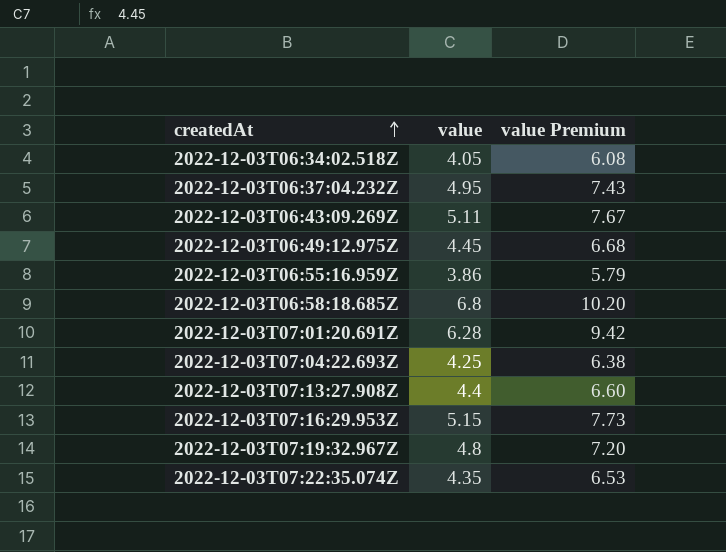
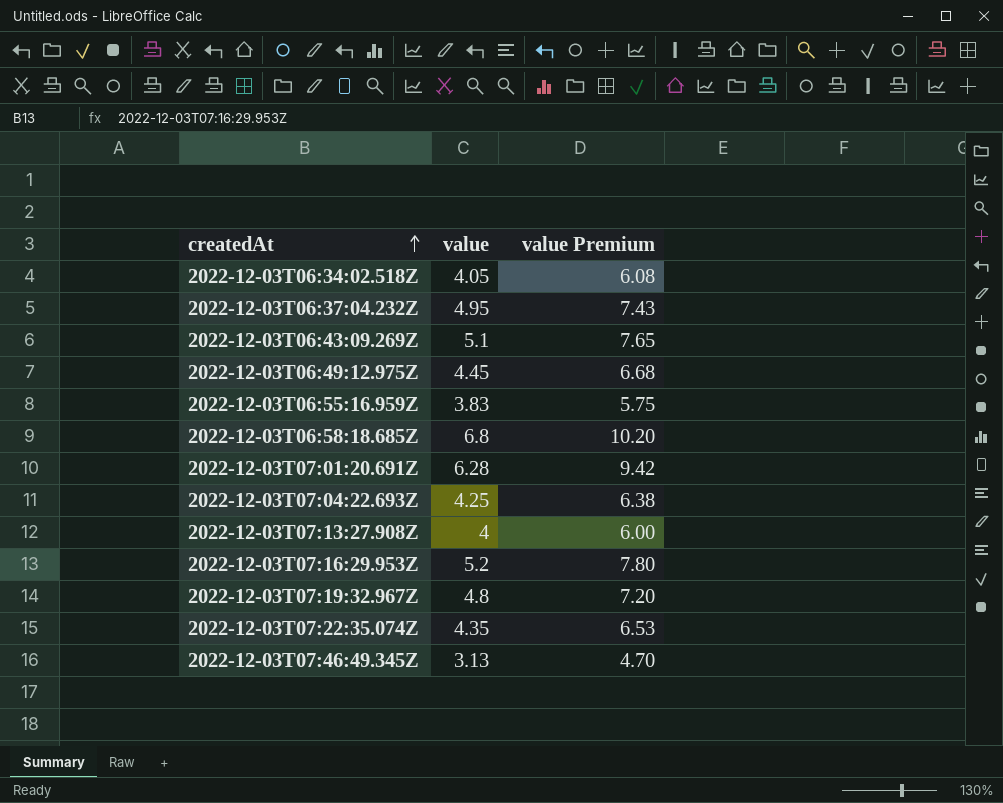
2022-12-03T06:43:09.269Z | value: 5.11 -> 5.1
2022-12-03T06:43:09.269Z | value Premium: 7.67 -> 7.65
2022-12-03T06:55:16.959Z | value: 3.86 -> 3.83
2022-12-03T06:55:16.959Z | value Premium: 5.79 -> 5.75
2022-12-03T07:13:27.908Z | value: 4.4 -> 4
2022-12-03T07:13:27.908Z | value Premium: 6.60 -> 6.00
2022-12-03T07:16:29.953Z | value: 5.15 -> 5.2
2022-12-03T07:16:29.953Z | value Premium: 7.73 -> 7.80
row 2022-12-03T07:46:49.345Z: none -> 3.13 | 4.70

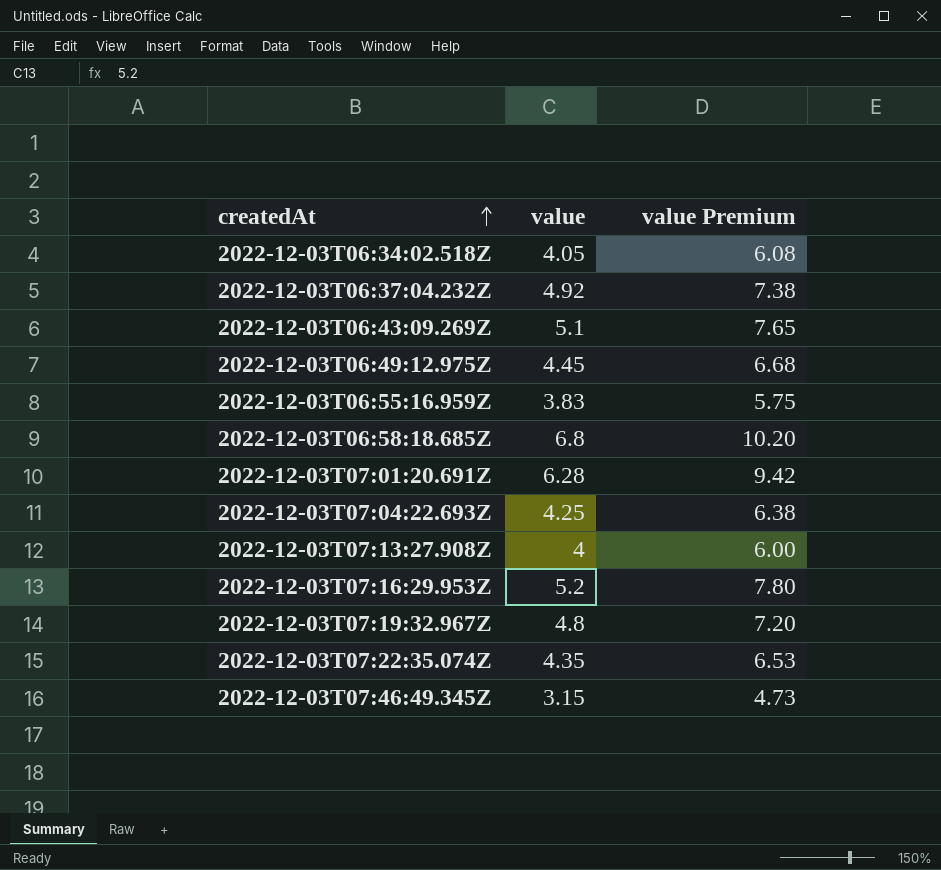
2022-12-03T06:37:04.232Z | value: 4.95 -> 4.92
2022-12-03T06:37:04.232Z | value Premium: 7.43 -> 7.38
2022-12-03T07:46:49.345Z | value: 3.13 -> 3.15
2022-12-03T07:46:49.345Z | value Premium: 4.70 -> 4.73

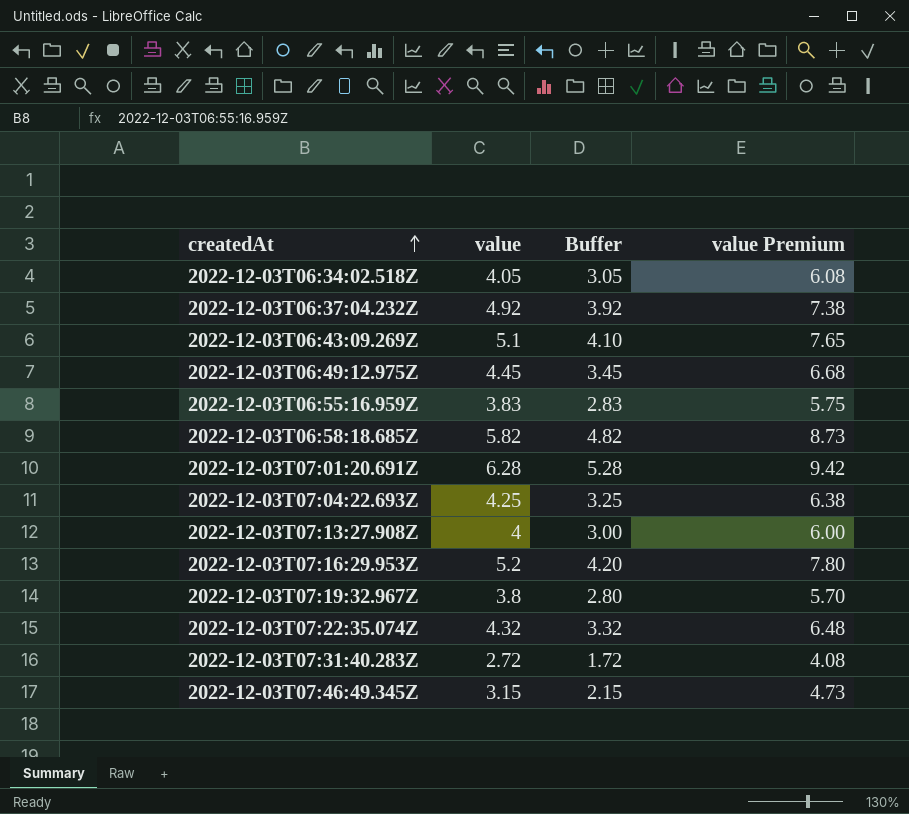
column Buffer | formula: none -> [value] - 1
2022-12-03T06:58:18.685Z | value: 6.8 -> 5.82
2022-12-03T06:58:18.685Z | value Premium: 10.20 -> 8.73
2022-12-03T07:19:32.967Z | value: 4.8 -> 3.8
2022-12-03T07:19:32.967Z | value Premium: 7.20 -> 5.70
2022-12-03T07:22:35.074Z | value: 4.35 -> 4.32
2022-12-03T07:22:35.074Z | value Premium: 6.53 -> 6.48
row 2022-12-03T07:31:40.283Z: none -> 2.72 | 1.72 | 4.08

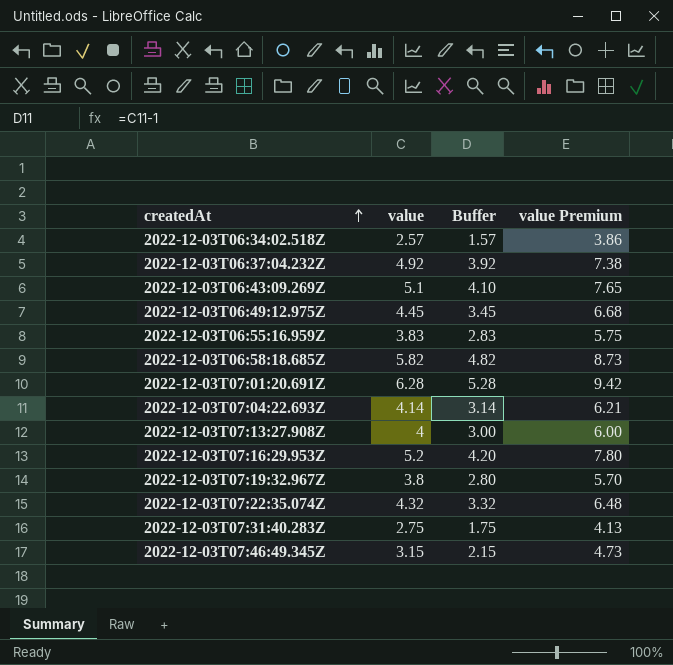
2022-12-03T06:34:02.518Z | value: 4.05 -> 2.57
2022-12-03T06:34:02.518Z | Buffer: 3.05 -> 1.57
2022-12-03T06:34:02.518Z | value Premium: 6.08 -> 3.86
2022-12-03T07:04:22.693Z | value: 4.25 -> 4.14
2022-12-03T07:04:22.693Z | Buffer: 3.25 -> 3.14
2022-12-03T07:04:22.693Z | value Premium: 6.38 -> 6.21
2022-12-03T07:31:40.283Z | value: 2.72 -> 2.75
2022-12-03T07:31:40.283Z | Buffer: 1.72 -> 1.75
2022-12-03T07:31:40.283Z | value Premium: 4.08 -> 4.13

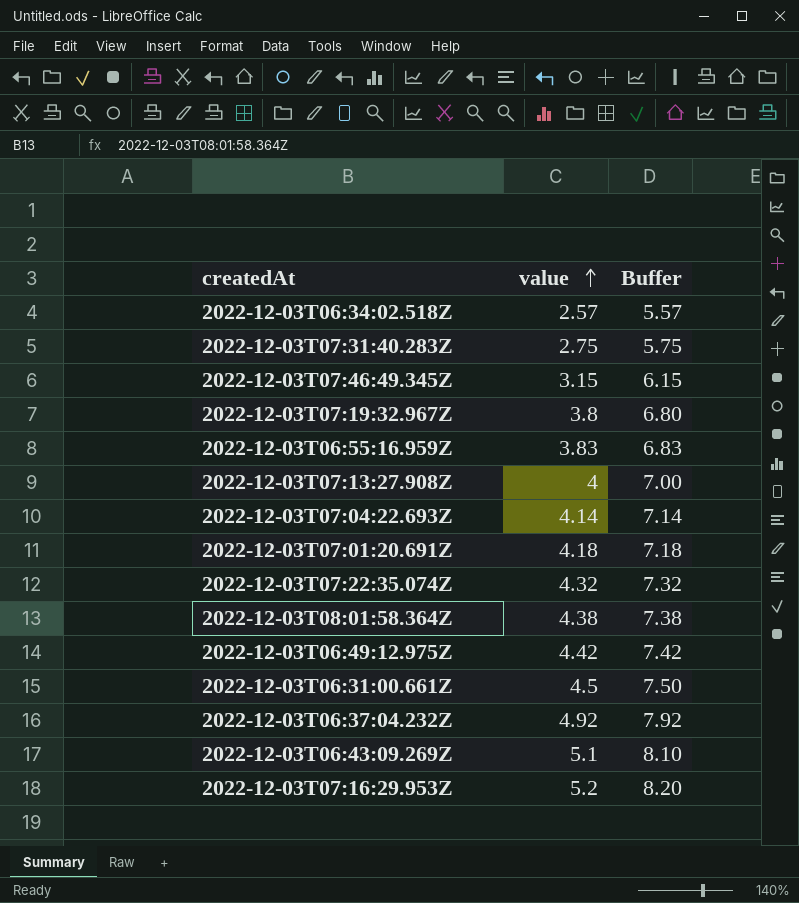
row order: createdAt ascending -> value ascending
column value Premium | formula: [value] * 1.5 -> none
column Buffer | formula: [value] - 1 -> [value] + 3
row 2022-12-03T06:58:18.685Z: 5.82 | 4.82 | 8.73 -> none
2022-12-03T07:01:20.691Z | value: 6.28 -> 4.18
row 2022-12-03T08:01:58.364Z: none -> 4.38 | 7.38
2022-12-03T06:49:12.975Z | value: 4.45 -> 4.42
row 2022-12-03T06:31:00.661Z: none -> 4.5 | 7.50

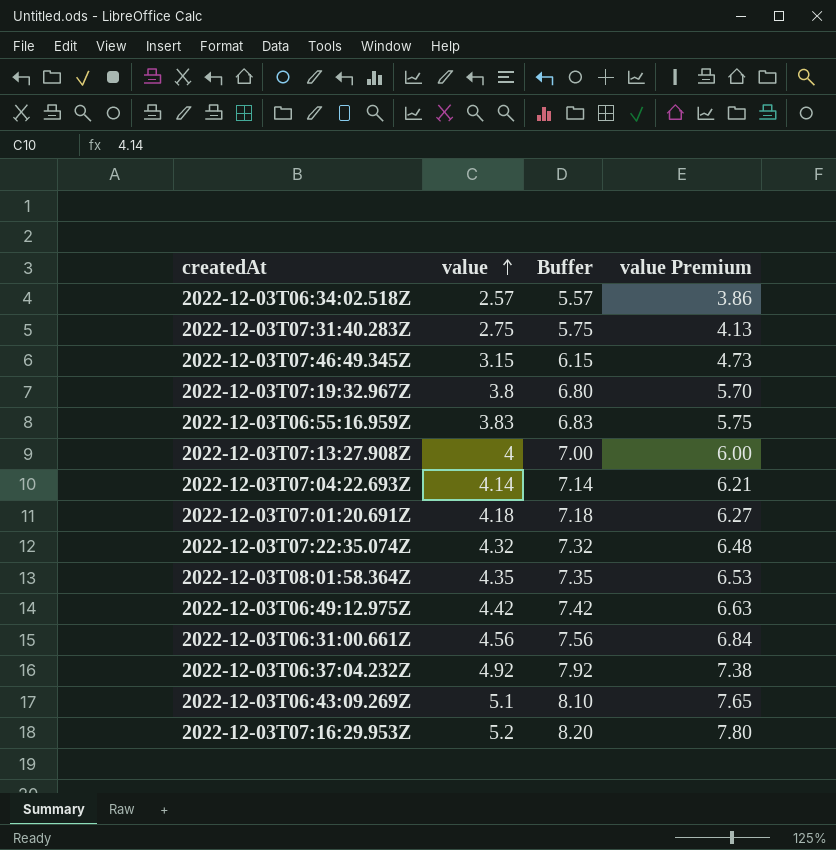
column value Premium | formula: none -> [value] * 1.5
2022-12-03T08:01:58.364Z | value: 4.38 -> 4.35
2022-12-03T08:01:58.364Z | Buffer: 7.38 -> 7.35
2022-12-03T06:31:00.661Z | value: 4.5 -> 4.56
2022-12-03T06:31:00.661Z | Buffer: 7.50 -> 7.56

